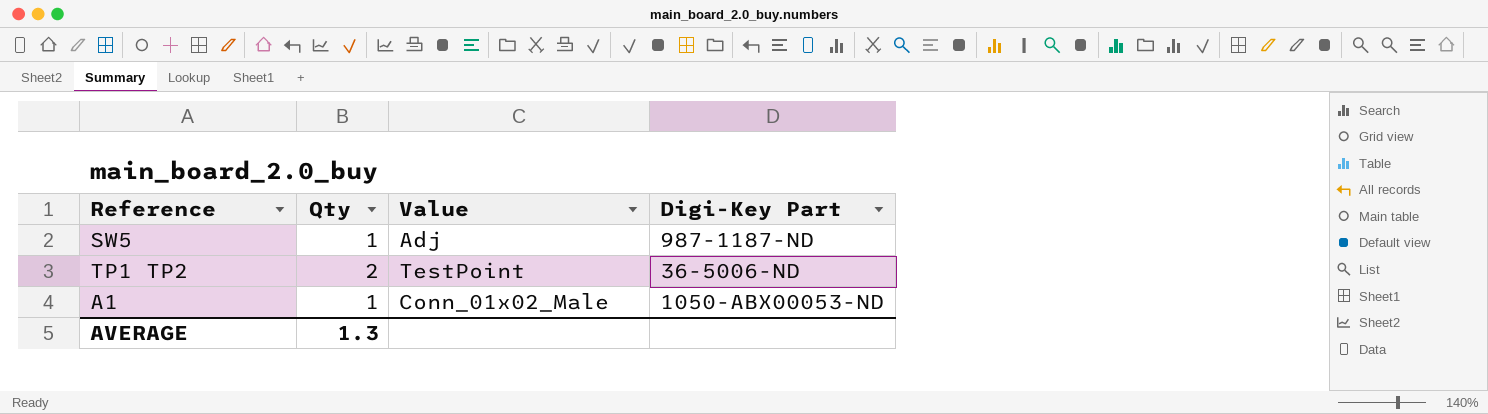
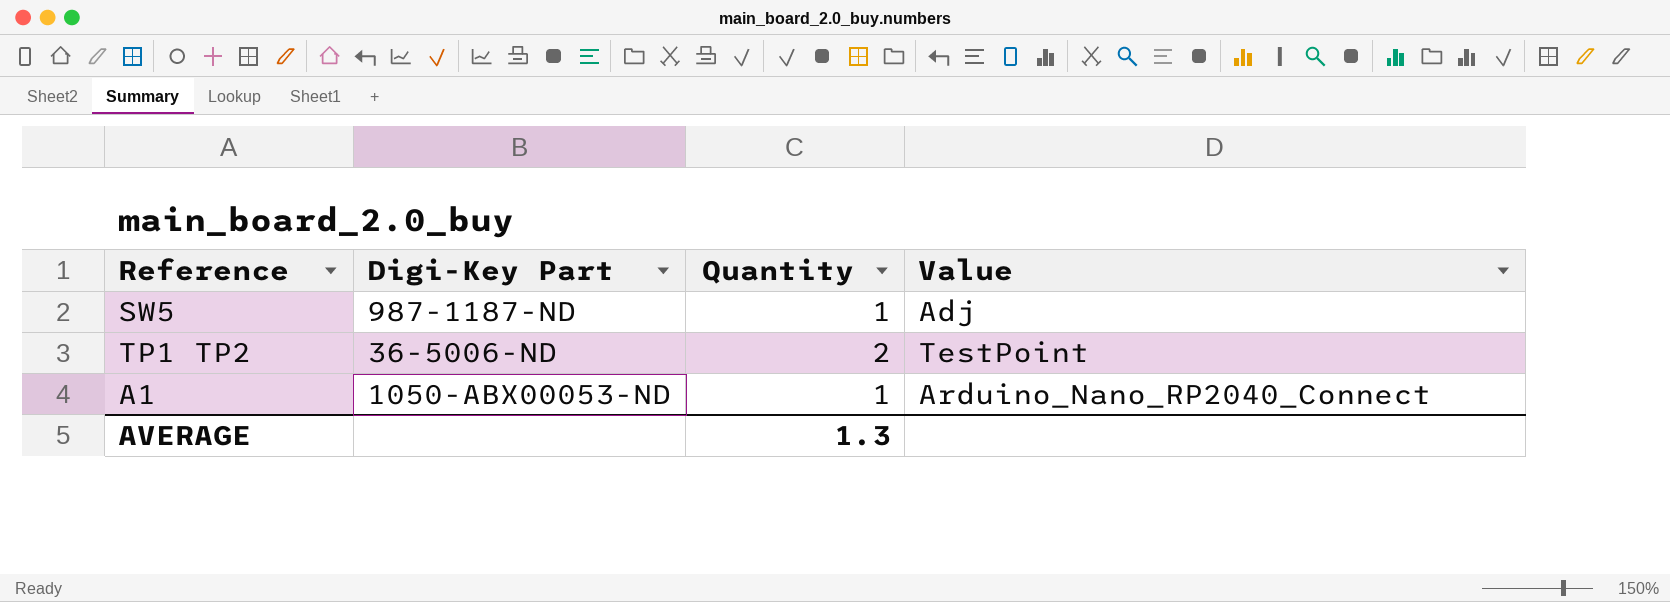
column Digi-Key Part | position: 4 -> 2
column name: Qty -> Quantity
A1 | Value: Conn_01x02_Male -> Arduino_Nano_RP2040_Connect

